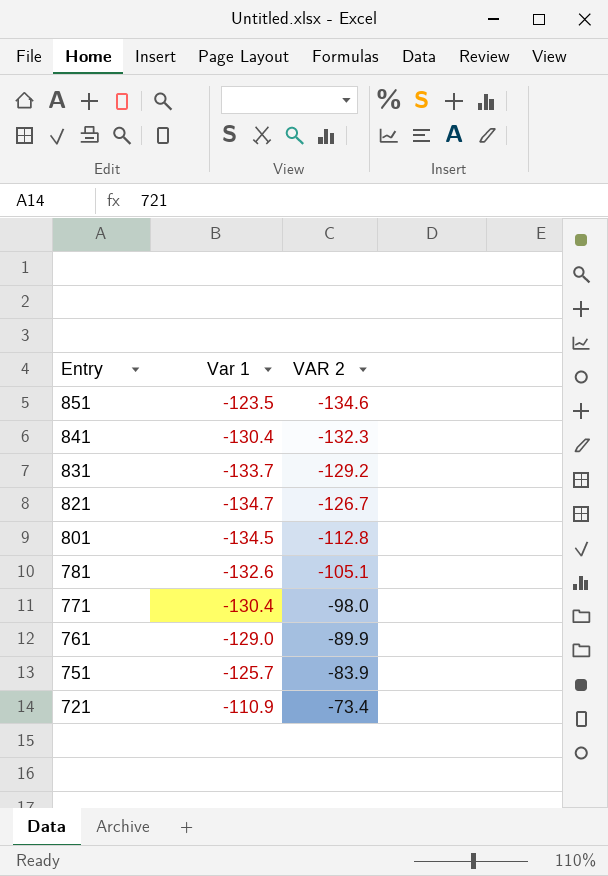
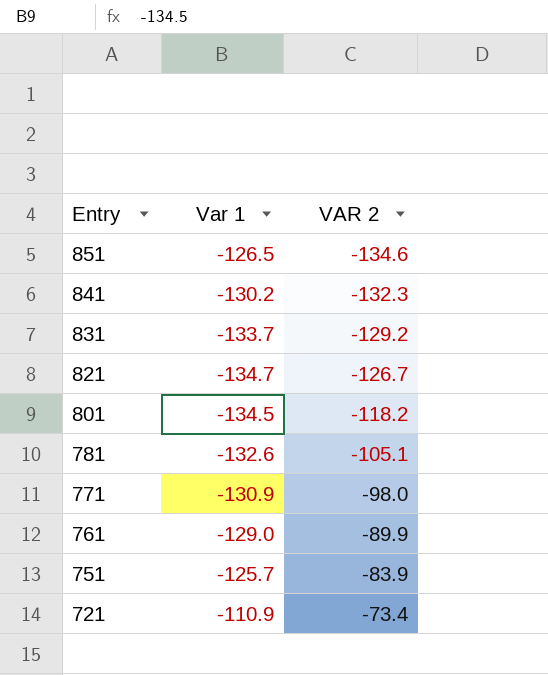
851 | Var 1: -123.5 -> -126.5
841 | Var 1: -130.4 -> -130.2
801 | VAR 2: -112.8 -> -118.2
771 | Var 1: -130.4 -> -130.9

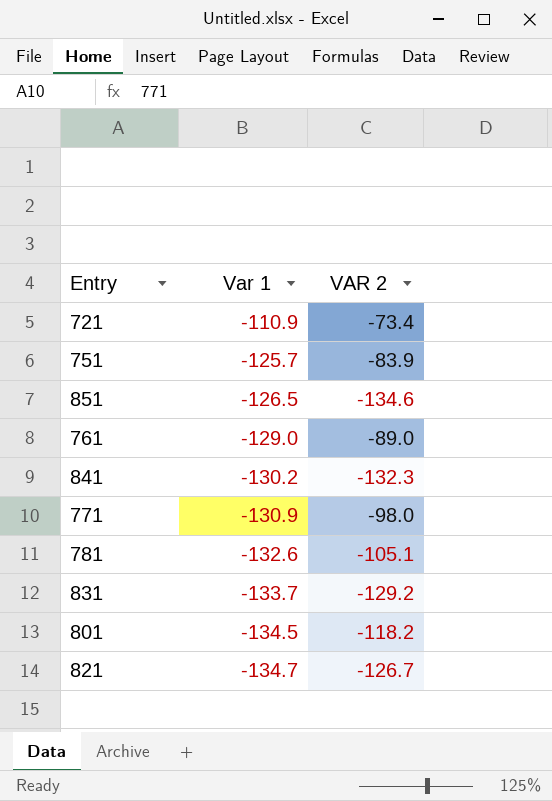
row order: Entry descending -> Var 1 descending
761 | VAR 2: -89.9 -> -89.0

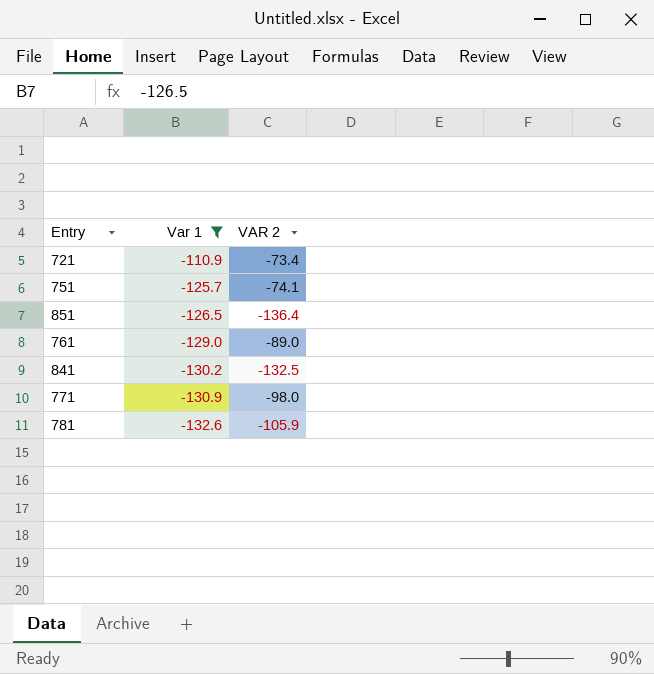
filter: none -> Var 1 >= -132.6
751 | VAR 2: -83.9 -> -74.1
851 | VAR 2: -134.6 -> -136.4
841 | VAR 2: -132.3 -> -132.5
781 | VAR 2: -105.1 -> -105.9

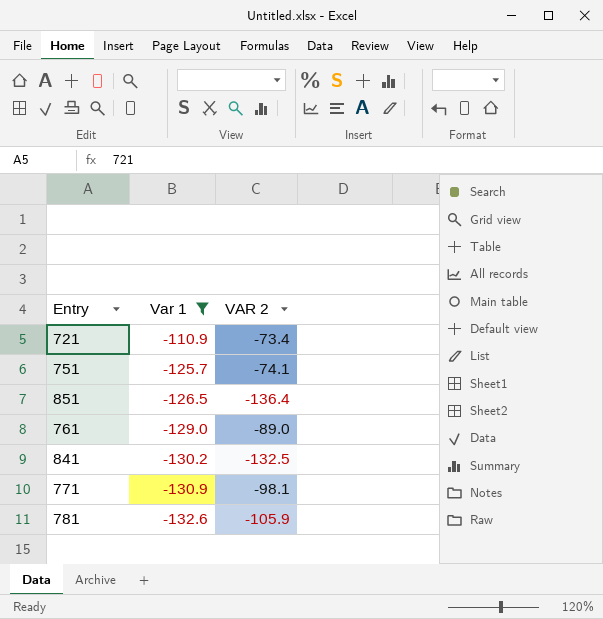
771 | VAR 2: -98.0 -> -98.1

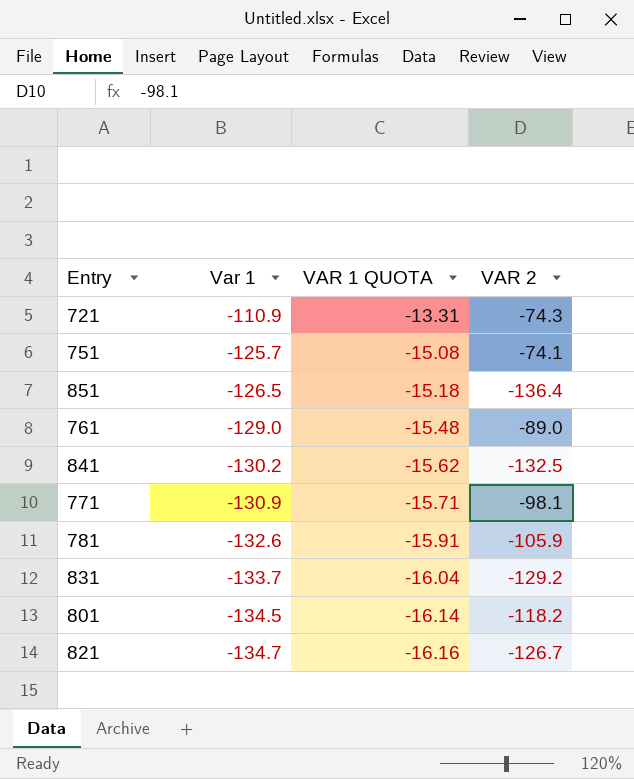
filter: Var 1 >= -132.6 -> none
column VAR 1 QUOTA | formula: none -> [Var 1] * 0.12
721 | VAR 2: -73.4 -> -74.3

